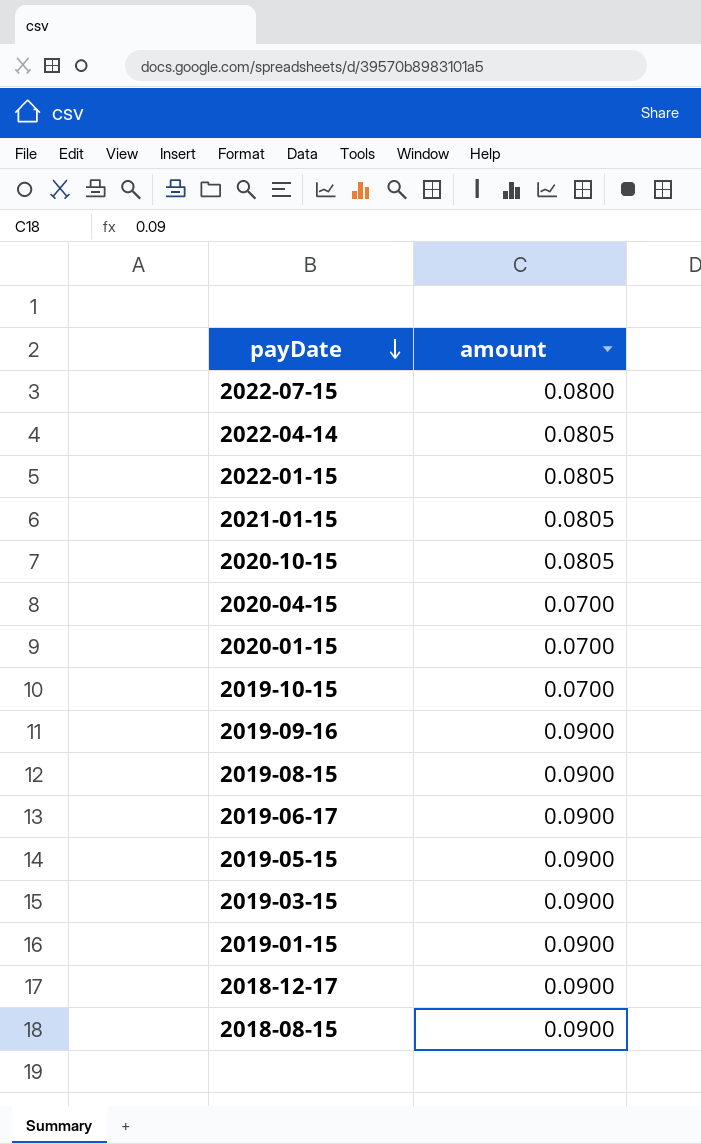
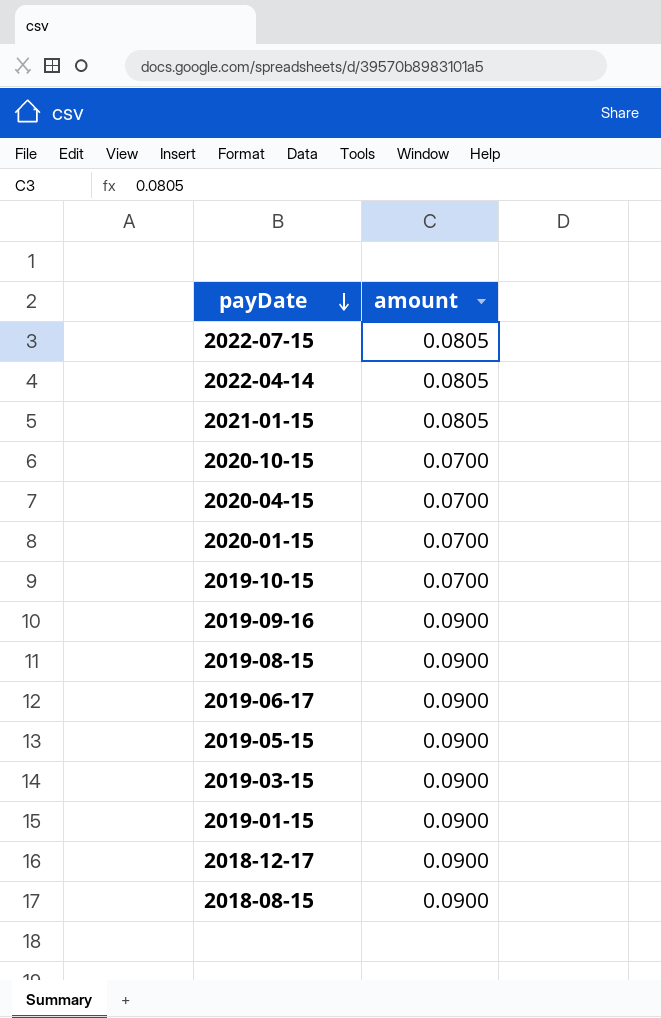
row 2022-01-15: 0.0805 -> none
2022-07-15 | amount: 0.0800 -> 0.0805
2020-10-15 | amount: 0.0805 -> 0.0700

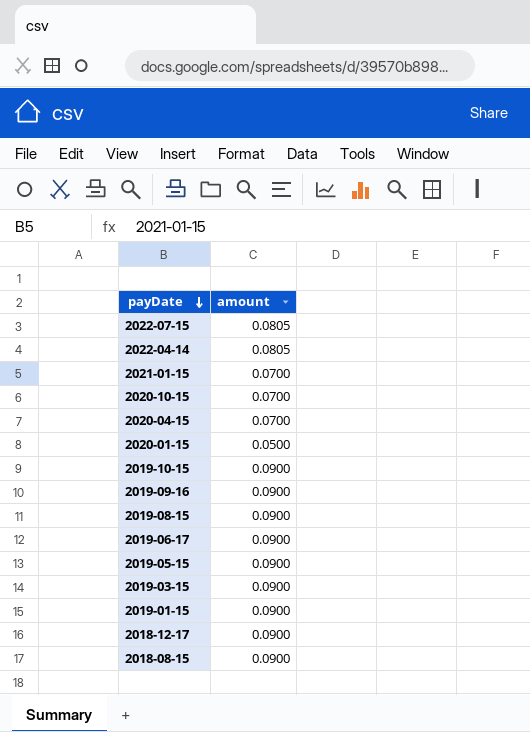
2021-01-15 | amount: 0.0805 -> 0.0700
2020-01-15 | amount: 0.0700 -> 0.0500
2019-10-15 | amount: 0.0700 -> 0.0900

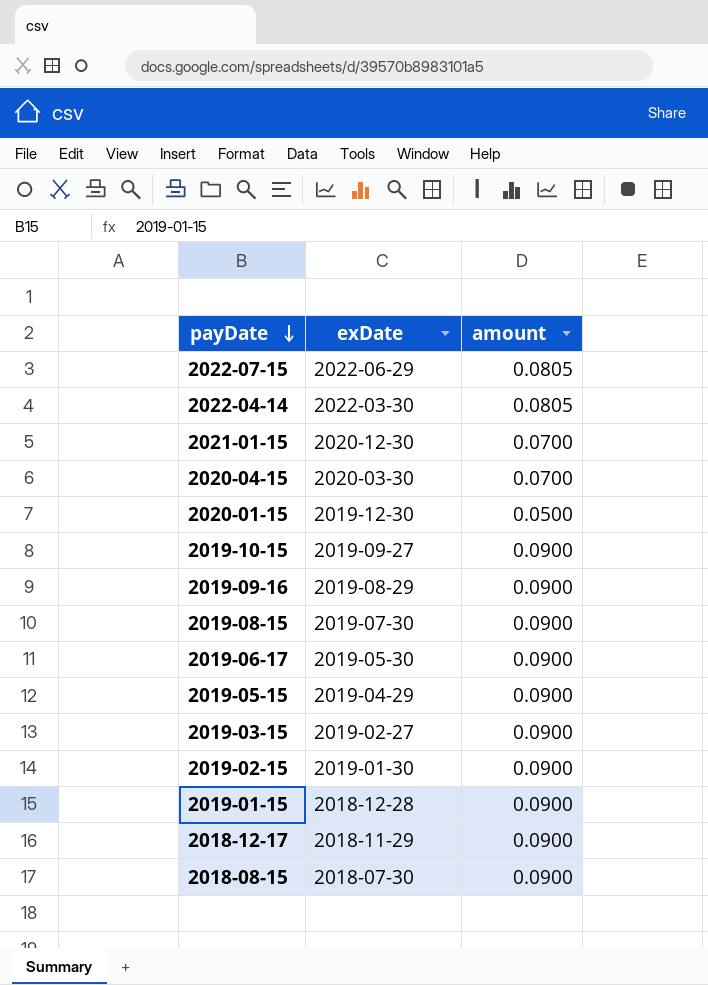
column exDate | position: none -> 2
row 2020-10-15: 0.0700 -> none
row 2019-02-15: none -> 2019-01-30 | 0.0900

